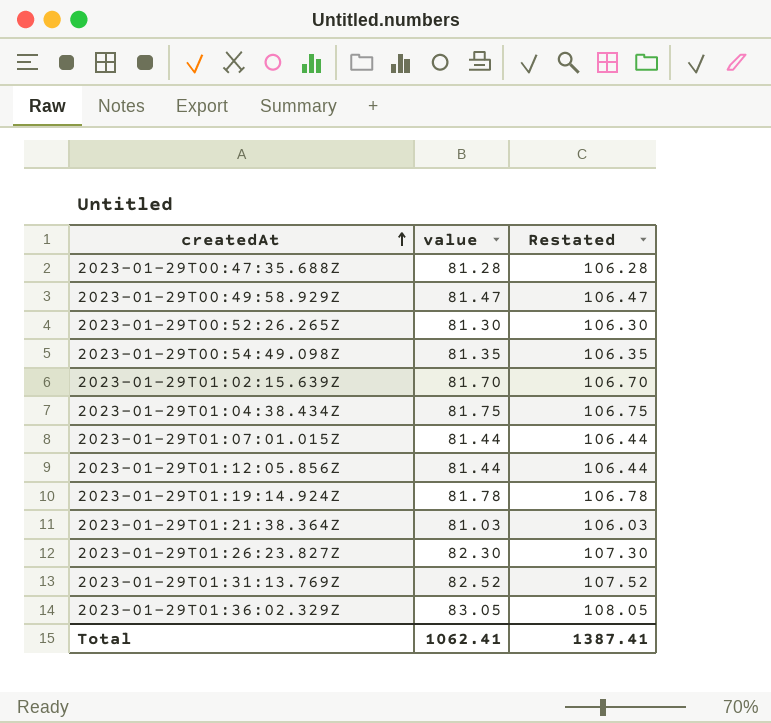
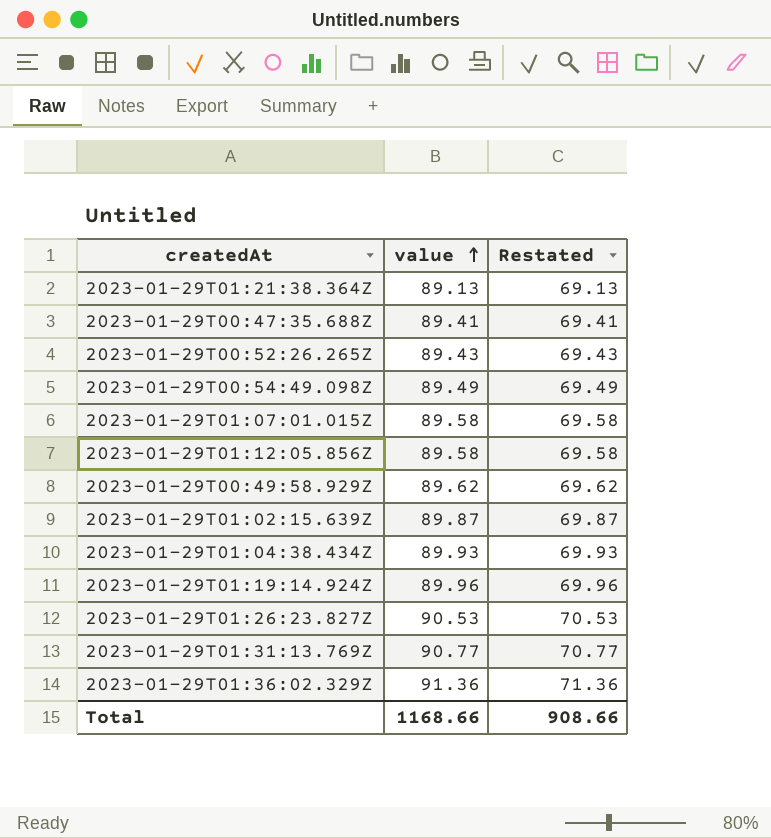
row order: createdAt ascending -> value ascending
column Restated | formula: [value] + 25 -> [value] - 20
2023-01-29T01:21:38.364Z | value: 81.03 -> 89.13
2023-01-29T00:47:35.688Z | value: 81.28 -> 89.41
2023-01-29T00:52:26.265Z | value: 81.30 -> 89.43
2023-01-29T00:54:49.098Z | value: 81.35 -> 89.49
2023-01-29T01:07:01.015Z | value: 81.44 -> 89.58
2023-01-29T01:12:05.856Z | value: 81.44 -> 89.58
2023-01-29T00:49:58.929Z | value: 81.47 -> 89.62
2023-01-29T01:02:15.639Z | value: 81.70 -> 89.87
2023-01-29T01:04:38.434Z | value: 81.75 -> 89.93
2023-01-29T01:19:14.924Z | value: 81.78 -> 89.96
2023-01-29T01:26:23.827Z | value: 82.30 -> 90.53
2023-01-29T01:31:13.769Z | value: 82.52 -> 90.77
2023-01-29T01:36:02.329Z | value: 83.05 -> 91.36
Total | value: 1062.41 -> 1168.66
Total | Restated: 1387.41 -> 908.66

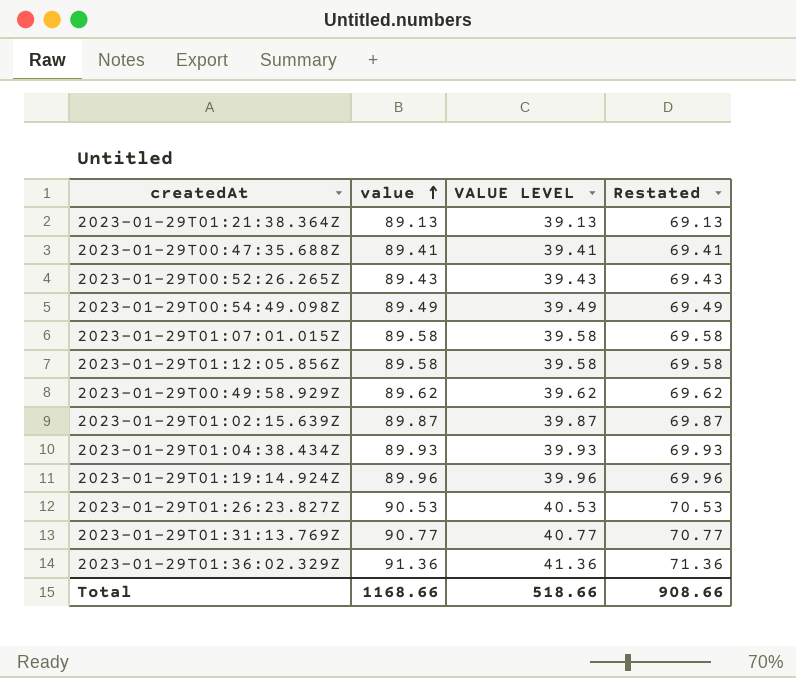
column VALUE LEVEL | formula: none -> [value] - 50

